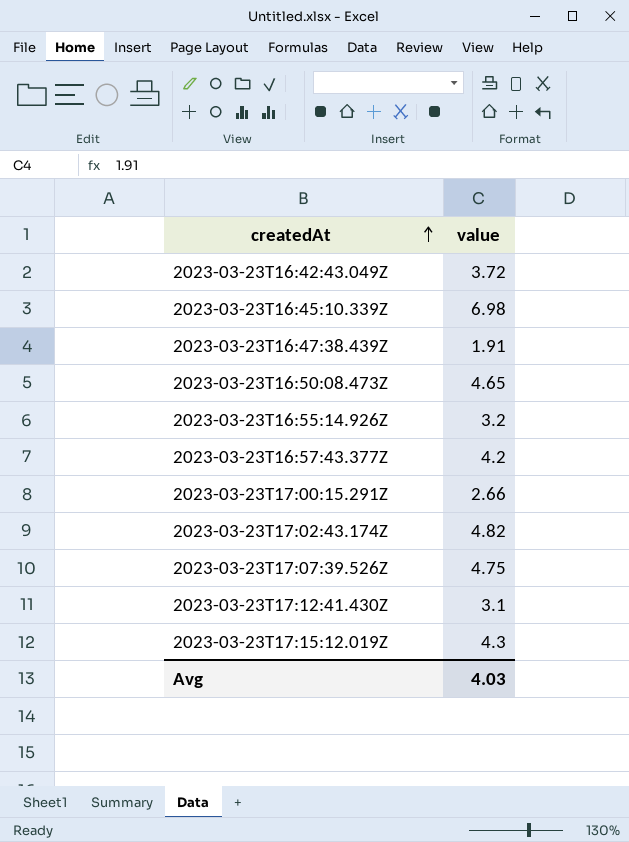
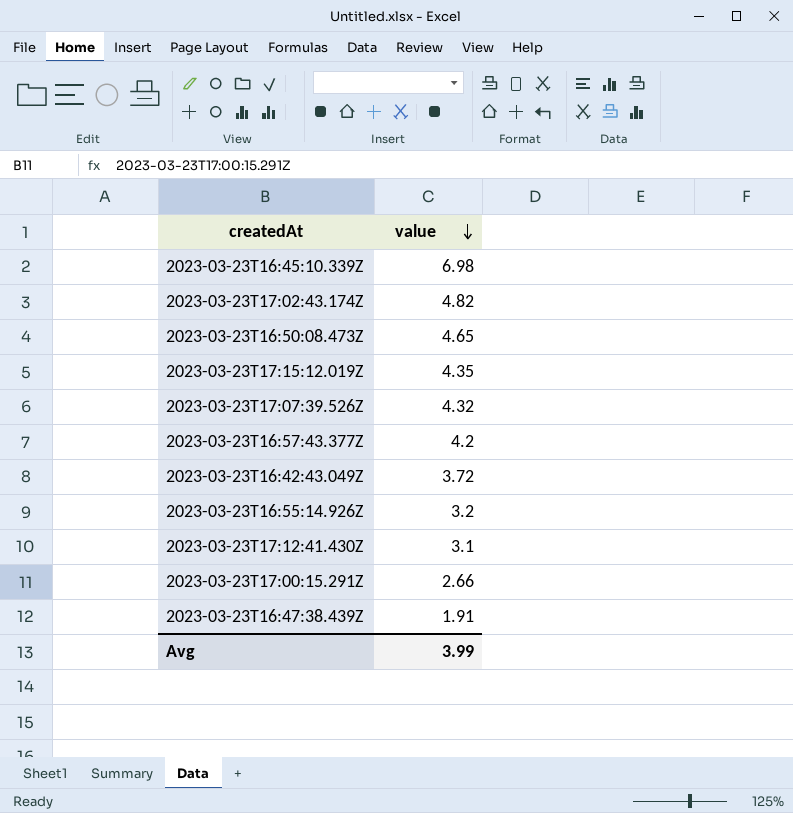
row order: createdAt ascending -> value descending
2023-03-23T17:15:12.019Z | value: 4.3 -> 4.35
2023-03-23T17:07:39.526Z | value: 4.75 -> 4.32
Avg | value: 4.03 -> 3.99

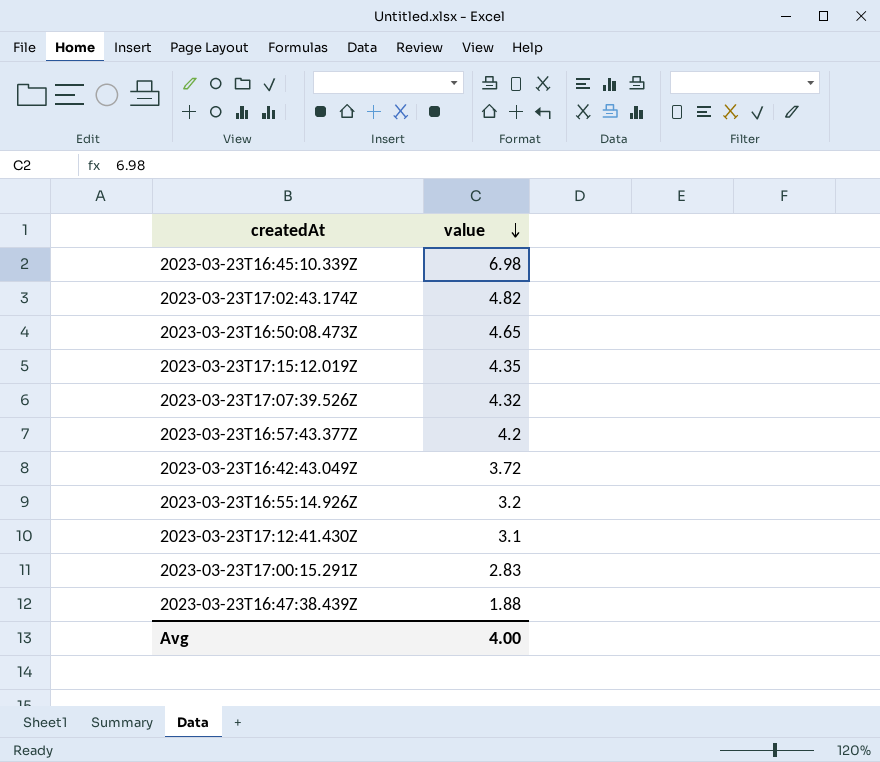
2023-03-23T17:00:15.291Z | value: 2.66 -> 2.83
2023-03-23T16:47:38.439Z | value: 1.91 -> 1.88
Avg | value: 3.99 -> 4.00

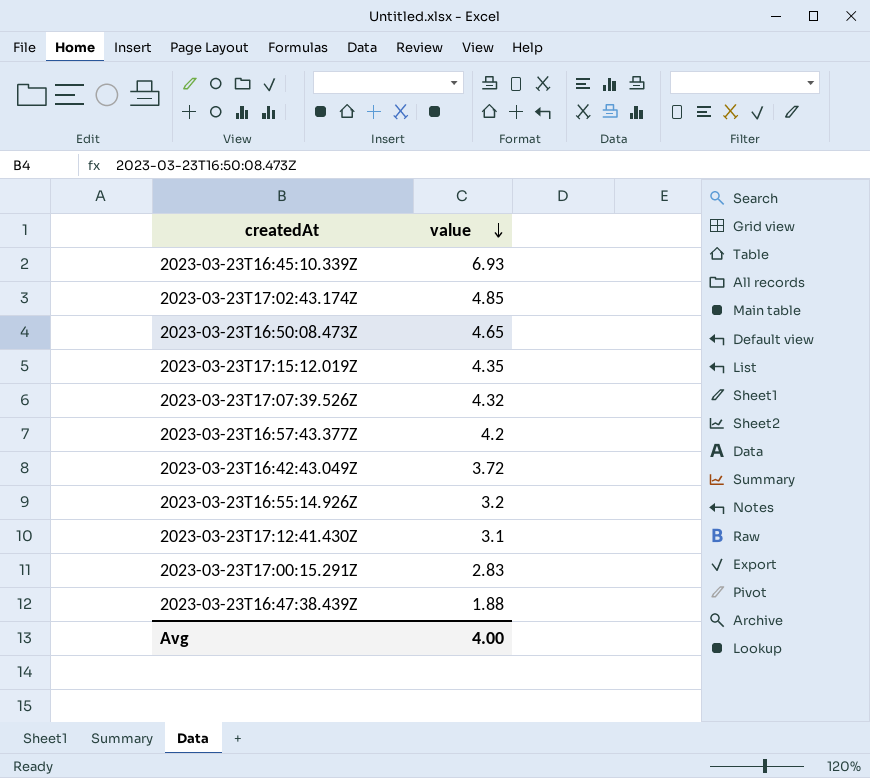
2023-03-23T16:45:10.339Z | value: 6.98 -> 6.93
2023-03-23T17:02:43.174Z | value: 4.82 -> 4.85

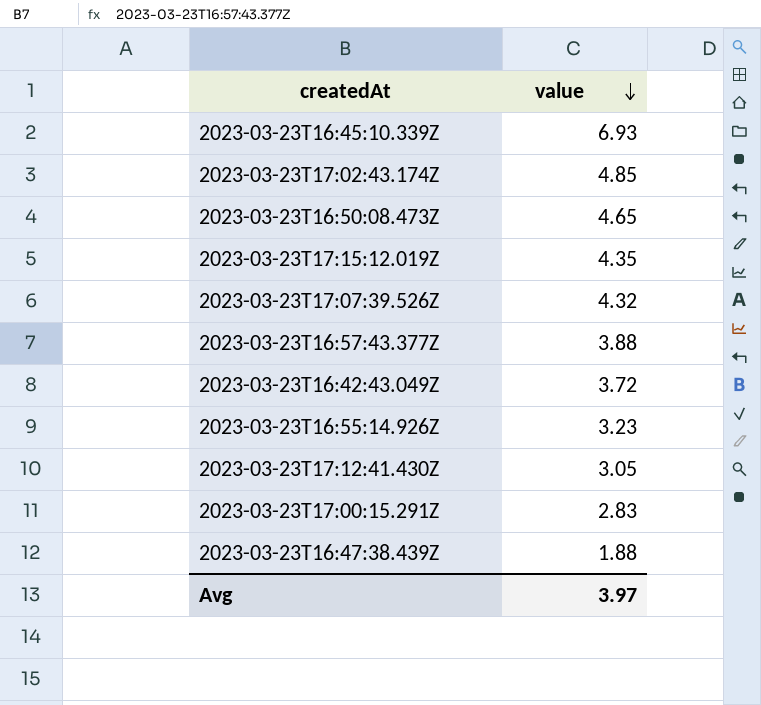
2023-03-23T16:57:43.377Z | value: 4.2 -> 3.88
2023-03-23T16:55:14.926Z | value: 3.2 -> 3.23
2023-03-23T17:12:41.430Z | value: 3.1 -> 3.05
Avg | value: 4.00 -> 3.97

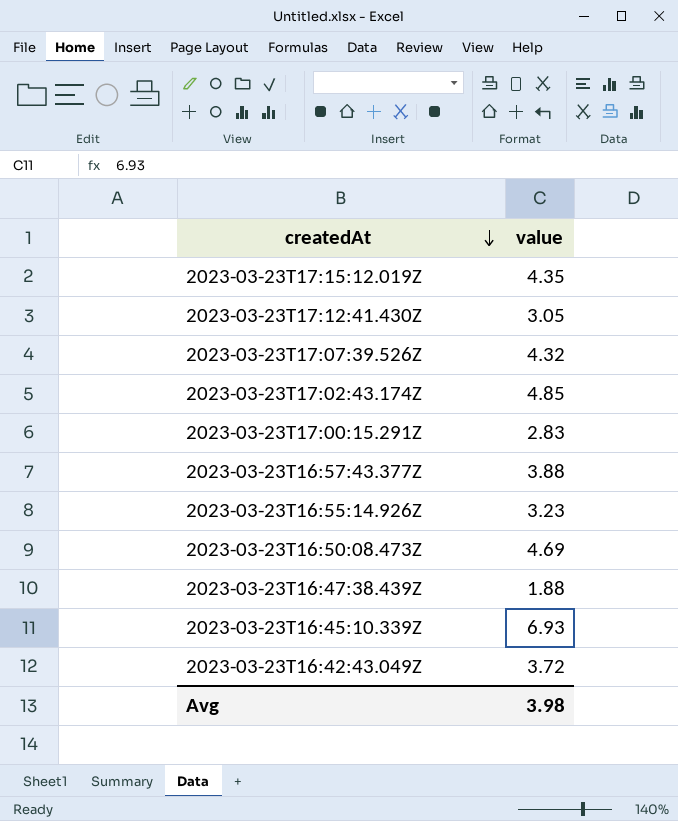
row order: value descending -> createdAt descending
2023-03-23T16:50:08.473Z | value: 4.65 -> 4.69
Avg | value: 3.97 -> 3.98

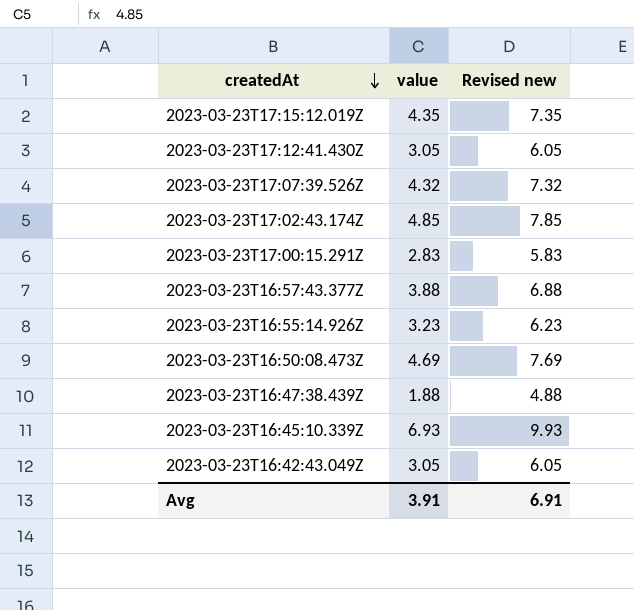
column Revised new | formula: none -> [value] + 3
2023-03-23T16:42:43.049Z | value: 3.72 -> 3.05
Avg | value: 3.98 -> 3.91

